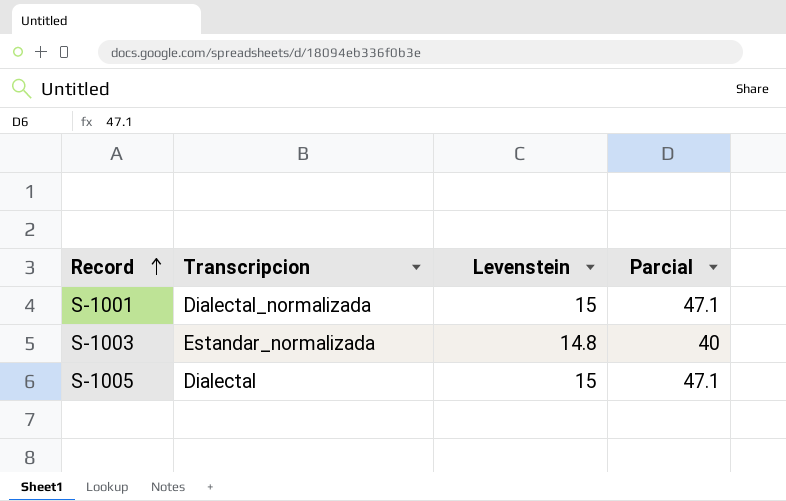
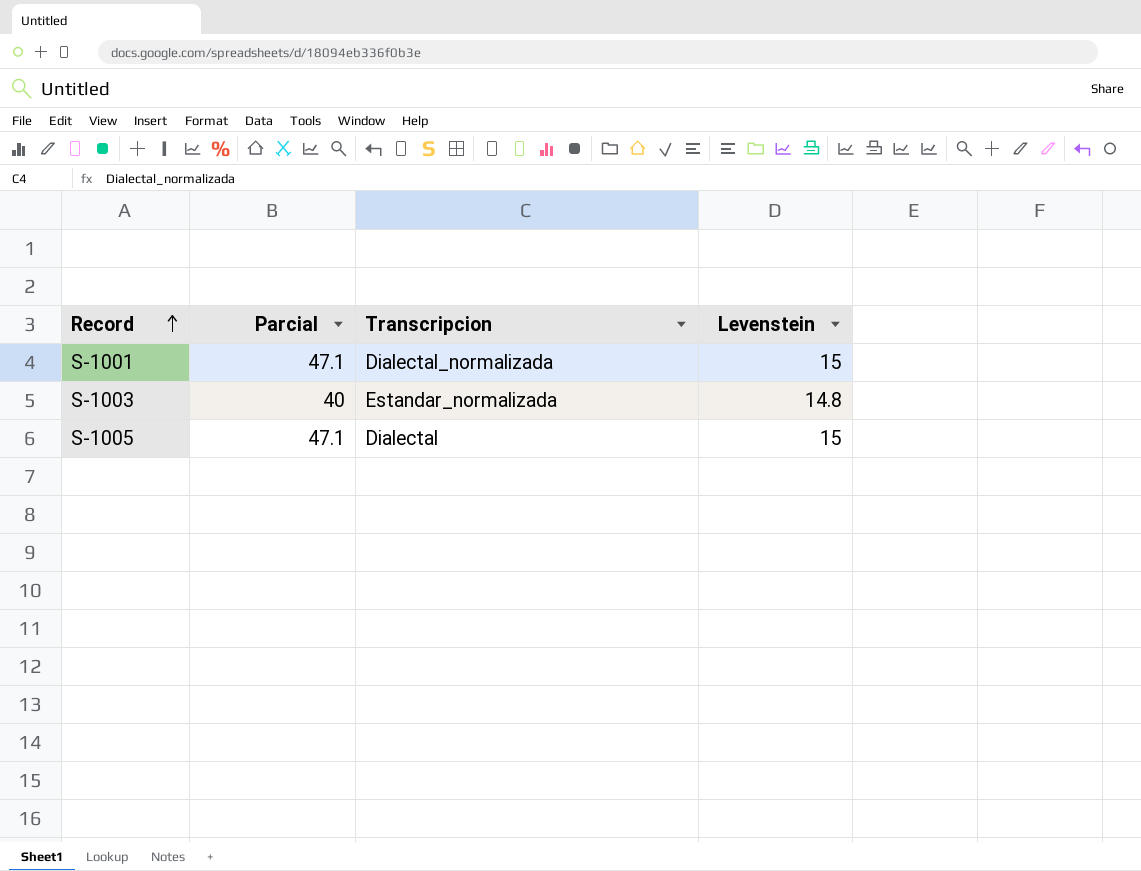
column Parcial | position: 4 -> 2

